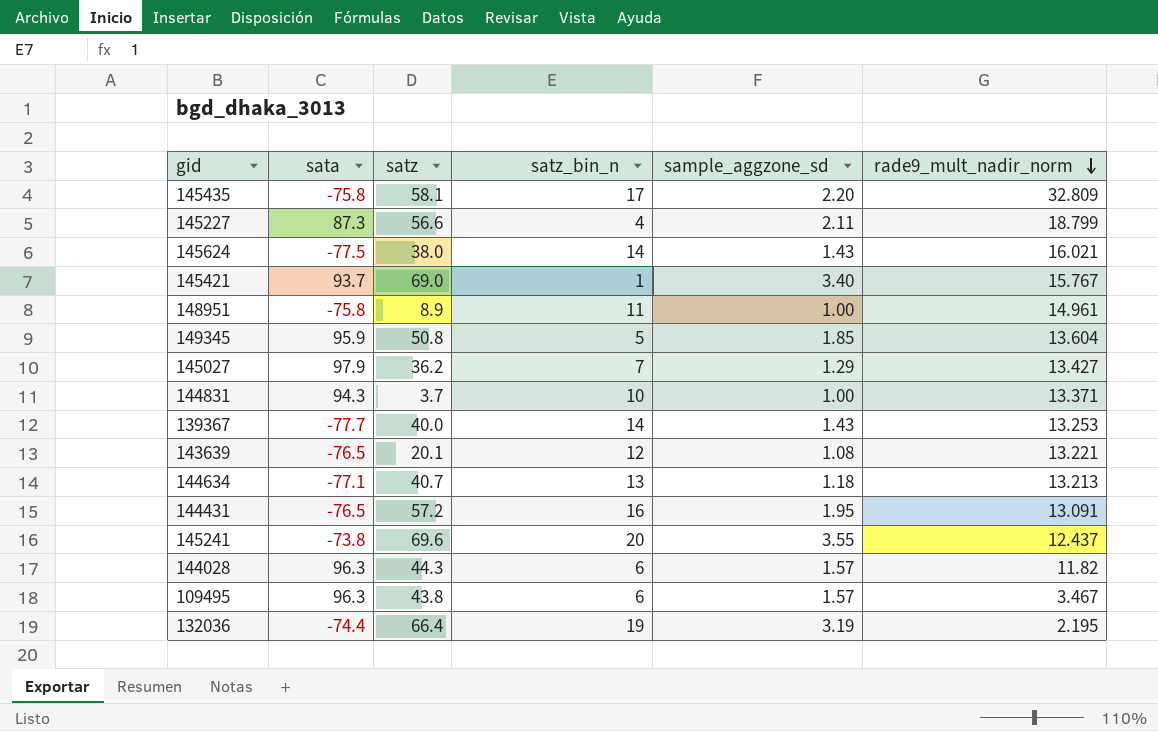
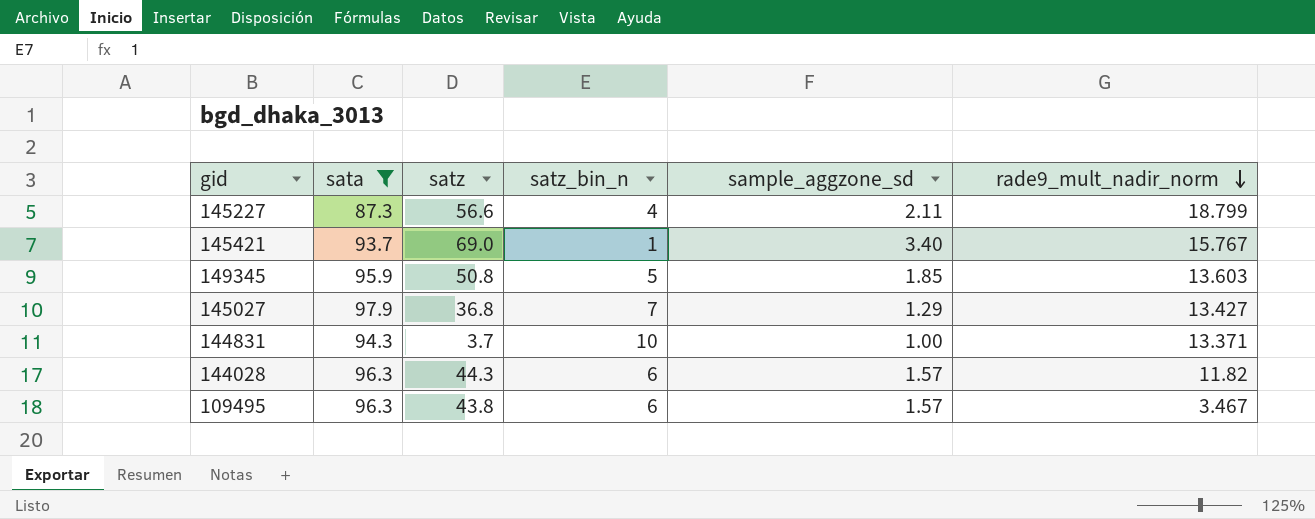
filter: none -> sata >= 87.3
149345 | rade9_mult_nadir_norm: 13.604 -> 13.603
145027 | satz: 36.2 -> 36.8

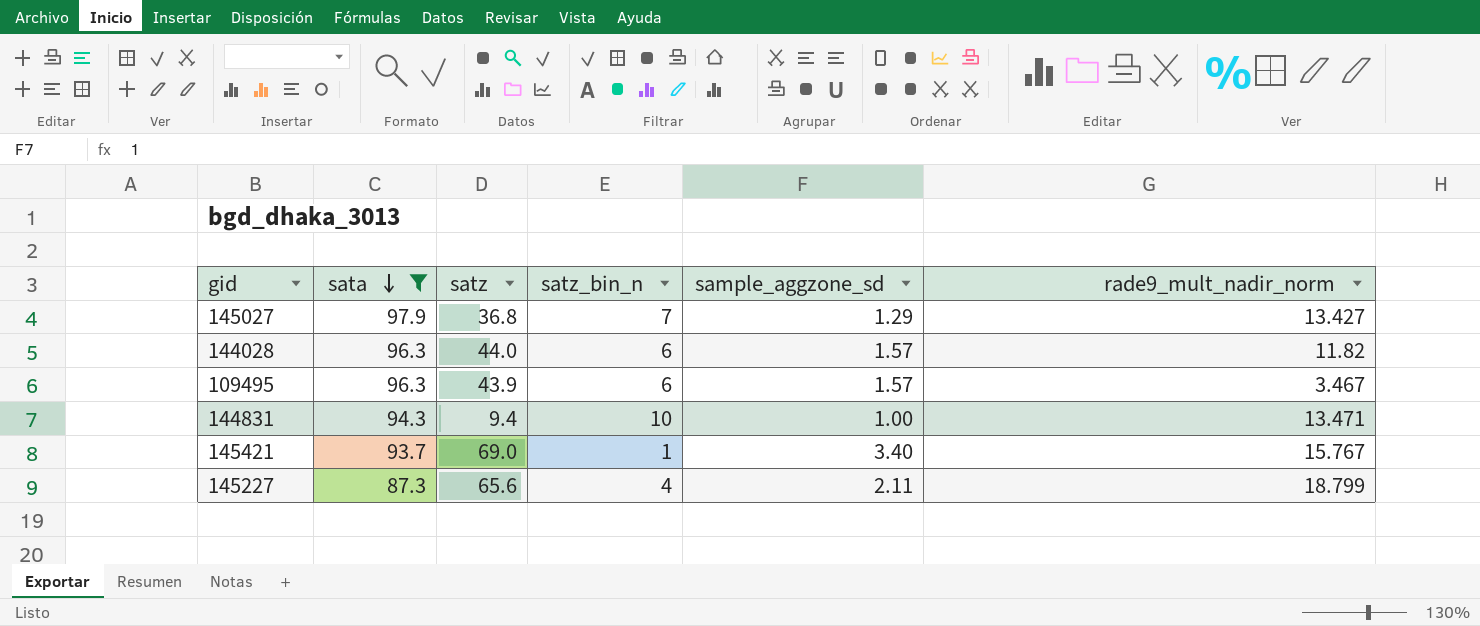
row order: rade9_mult_nadir_norm descending -> sata descending
row 149345: 95.9 | 50.8 | 5 | 1.85 | 13.603 -> none
144028 | satz: 44.3 -> 44.0
109495 | satz: 43.8 -> 43.9
144831 | satz: 3.7 -> 9.4
144831 | rade9_mult_nadir_norm: 13.371 -> 13.471
145227 | satz: 56.6 -> 65.6

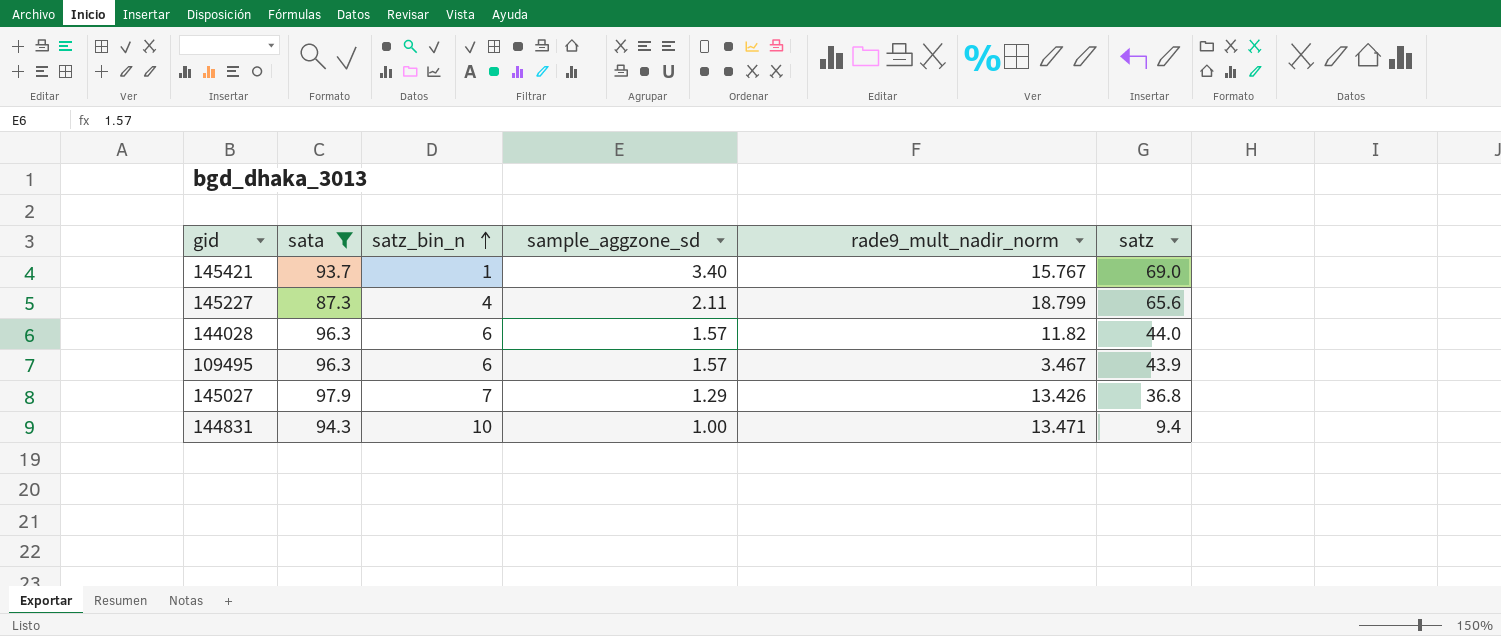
row order: sata descending -> satz_bin_n ascending
column satz | position: 3 -> 6
145027 | rade9_mult_nadir_norm: 13.427 -> 13.426

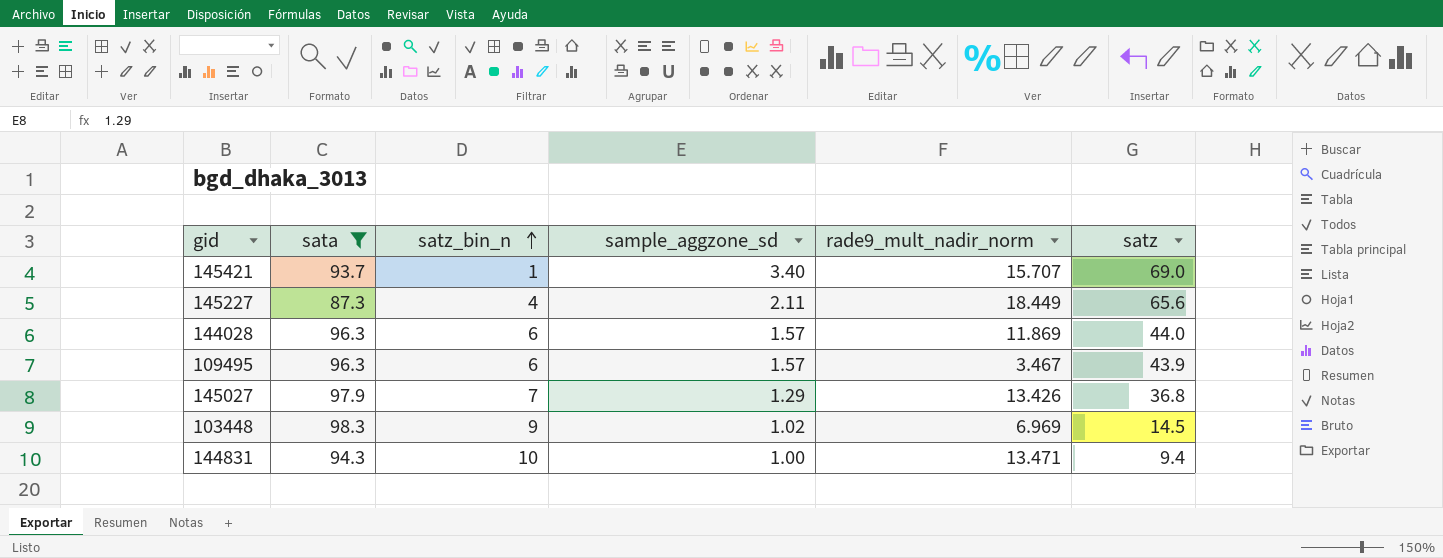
145421 | rade9_mult_nadir_norm: 15.767 -> 15.707
145227 | rade9_mult_nadir_norm: 18.799 -> 18.449
144028 | rade9_mult_nadir_norm: 11.82 -> 11.869
row 103448: none -> 98.3 | 9 | 1.02 | 6.969 | 14.5

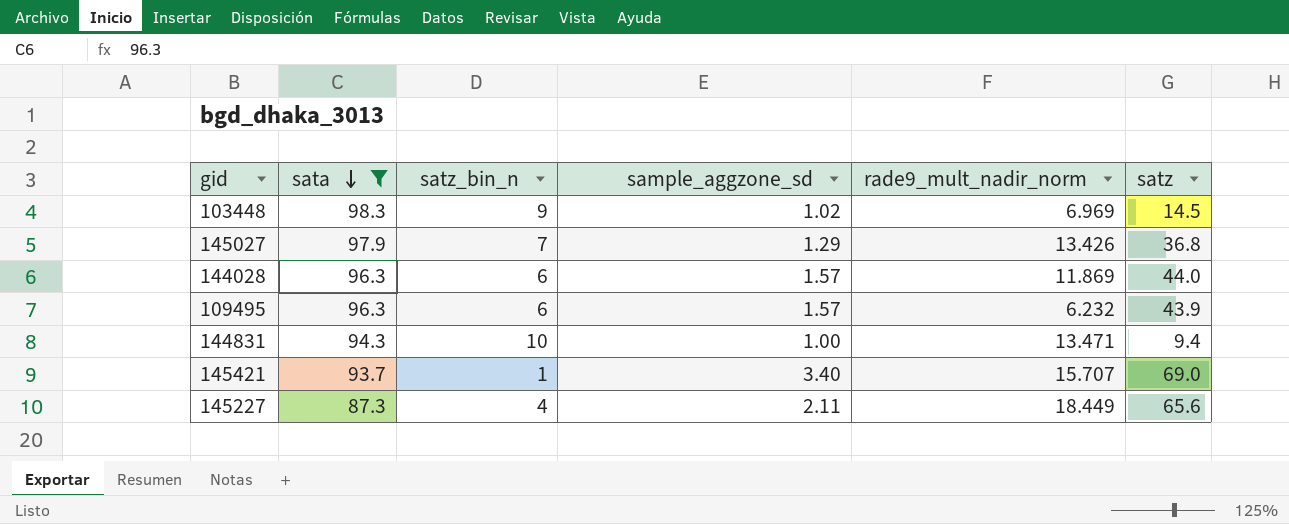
row order: satz_bin_n ascending -> sata descending
109495 | rade9_mult_nadir_norm: 3.467 -> 6.232

